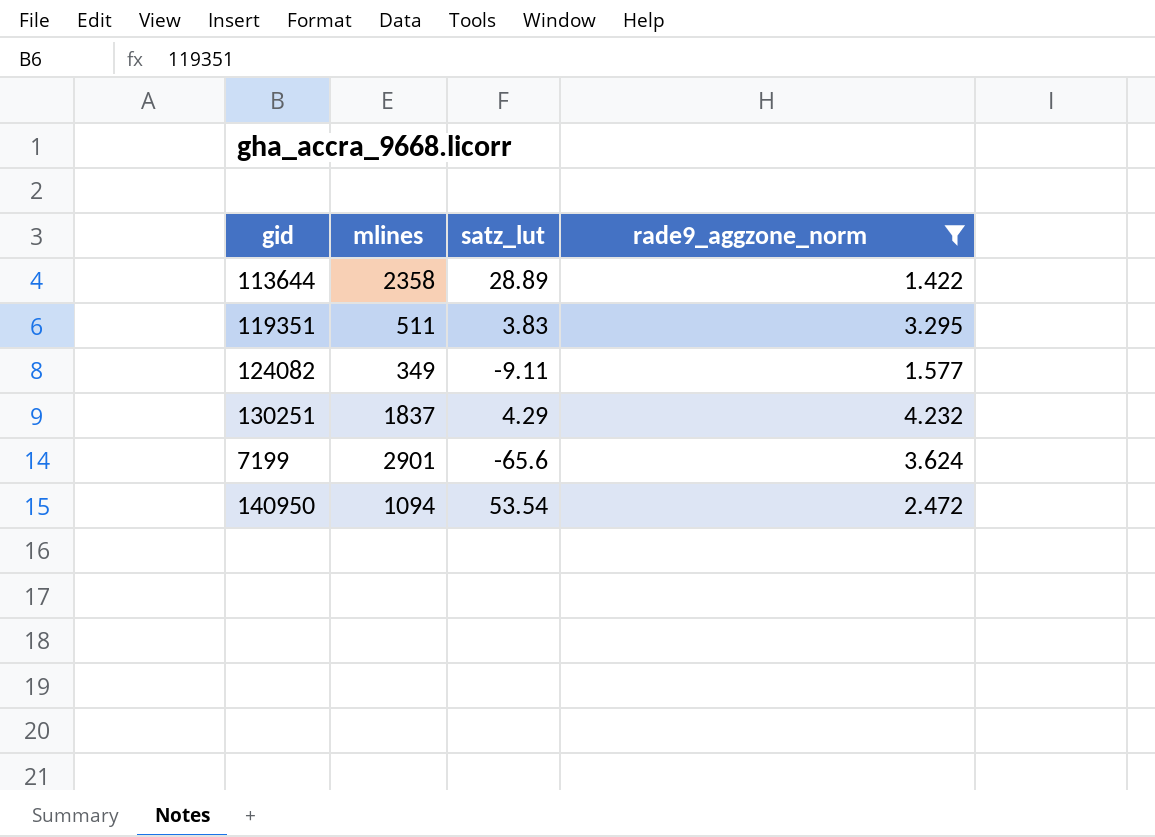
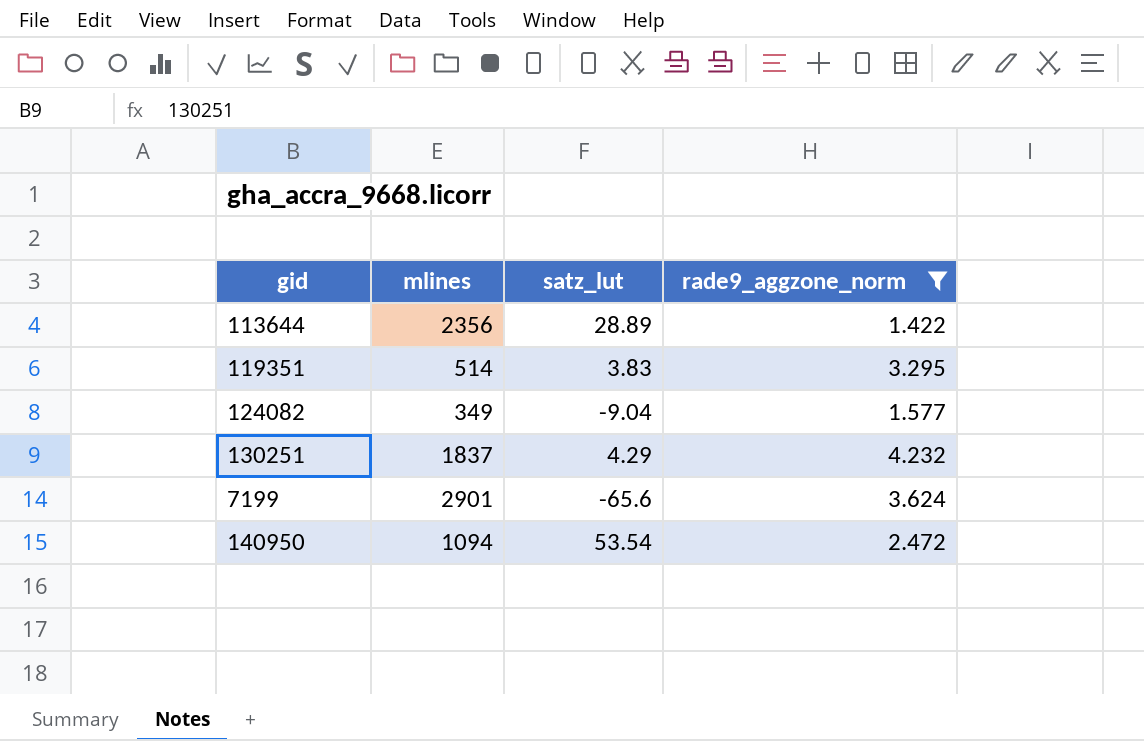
113644 | mlines: 2358 -> 2356
119351 | mlines: 511 -> 514
124082 | satz_lut: -9.11 -> -9.04

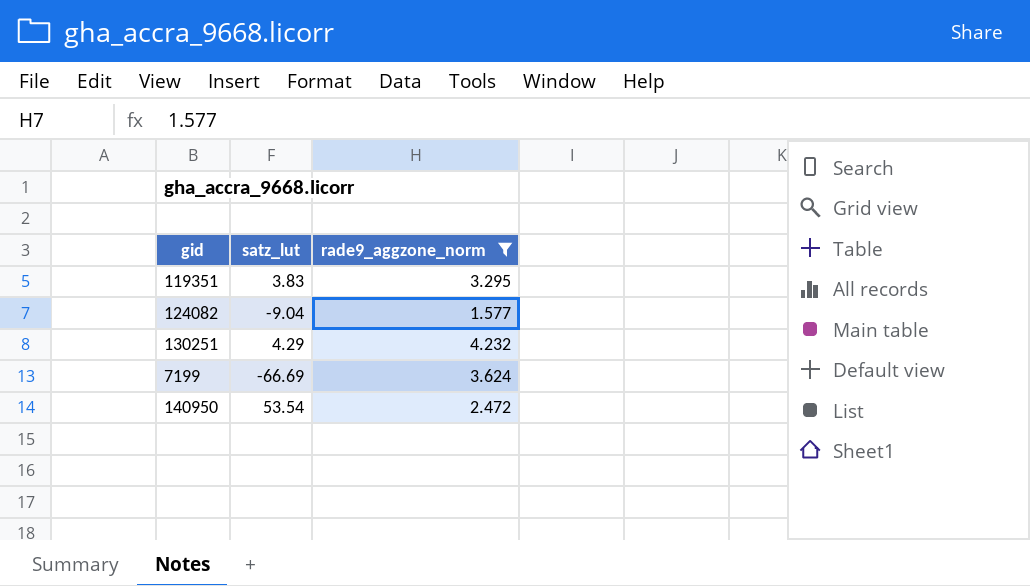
column mlines | position: 2 -> none
row 113644: 2356 | 28.89 | 1.422 -> none
7199 | satz_lut: -65.6 -> -66.69

